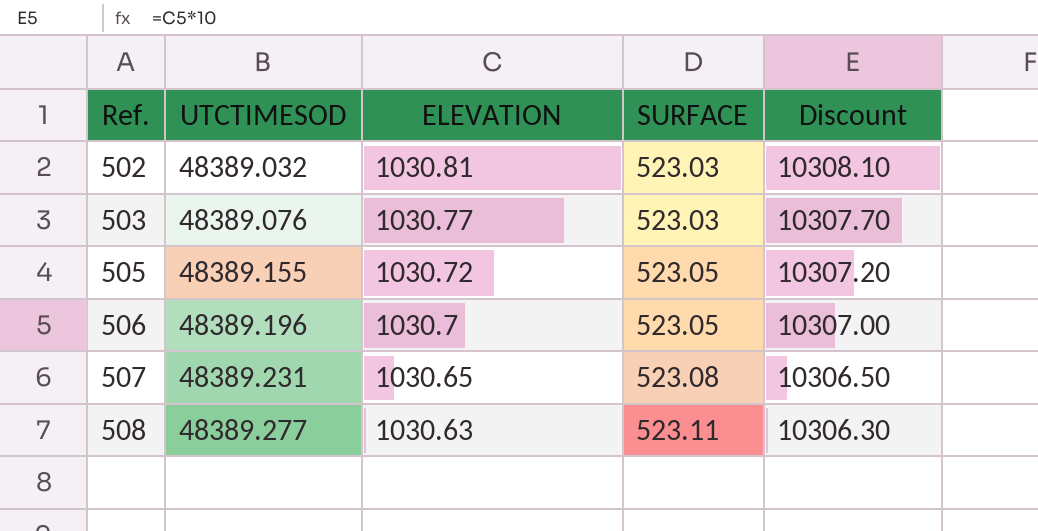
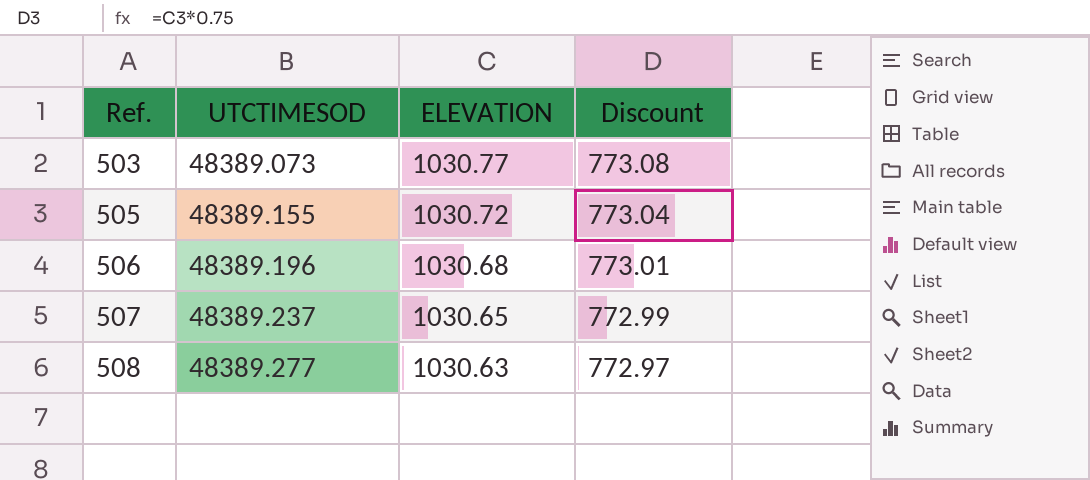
column SURFACE | position: 4 -> none
column Discount | formula: [ELEVATION] * 10 -> [ELEVATION] * 0.75
row 502: 48389.032 | 1030.81 | 523.03 | 10308.10 -> none
503 | UTCTIMESOD: 48389.076 -> 48389.073
506 | ELEVATION: 1030.7 -> 1030.68
507 | UTCTIMESOD: 48389.231 -> 48389.237

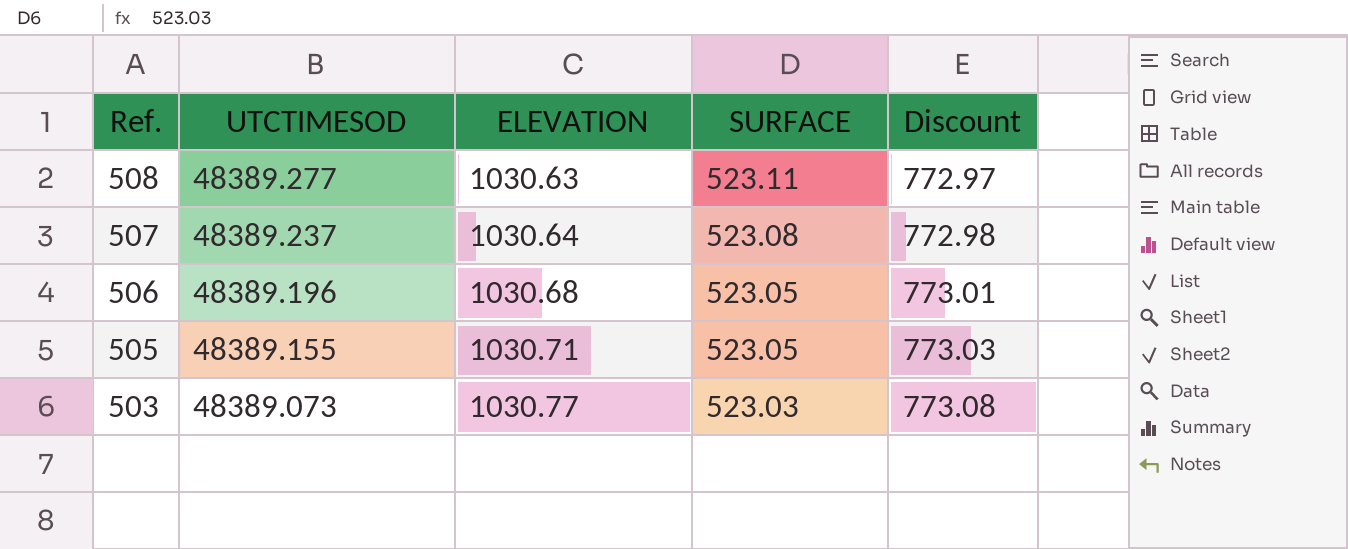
row order: Ref. ascending -> Ref. descending
column SURFACE | position: none -> 4
507 | ELEVATION: 1030.65 -> 1030.64
507 | Discount: 772.99 -> 772.98
505 | ELEVATION: 1030.72 -> 1030.71
505 | Discount: 773.04 -> 773.03

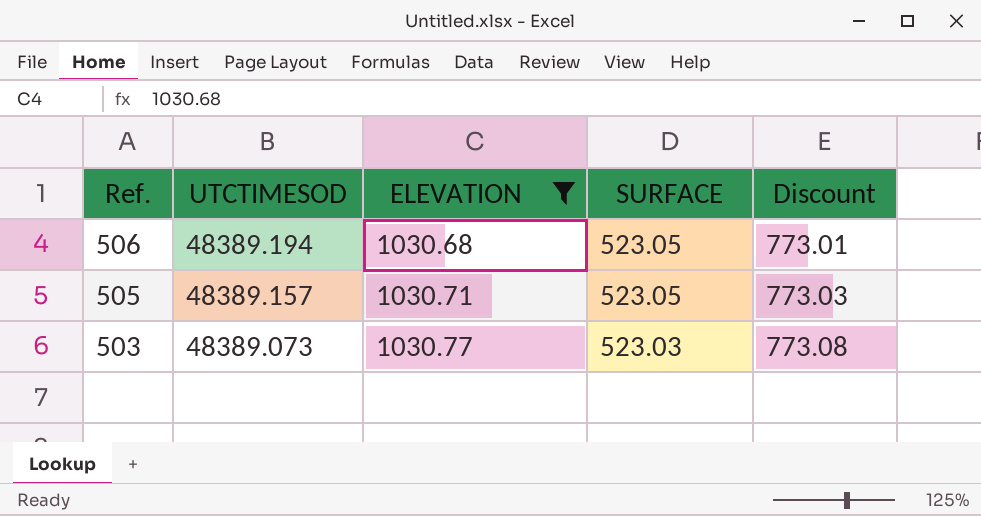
filter: none -> ELEVATION >= 1030.68
506 | UTCTIMESOD: 48389.196 -> 48389.194
505 | UTCTIMESOD: 48389.155 -> 48389.157

